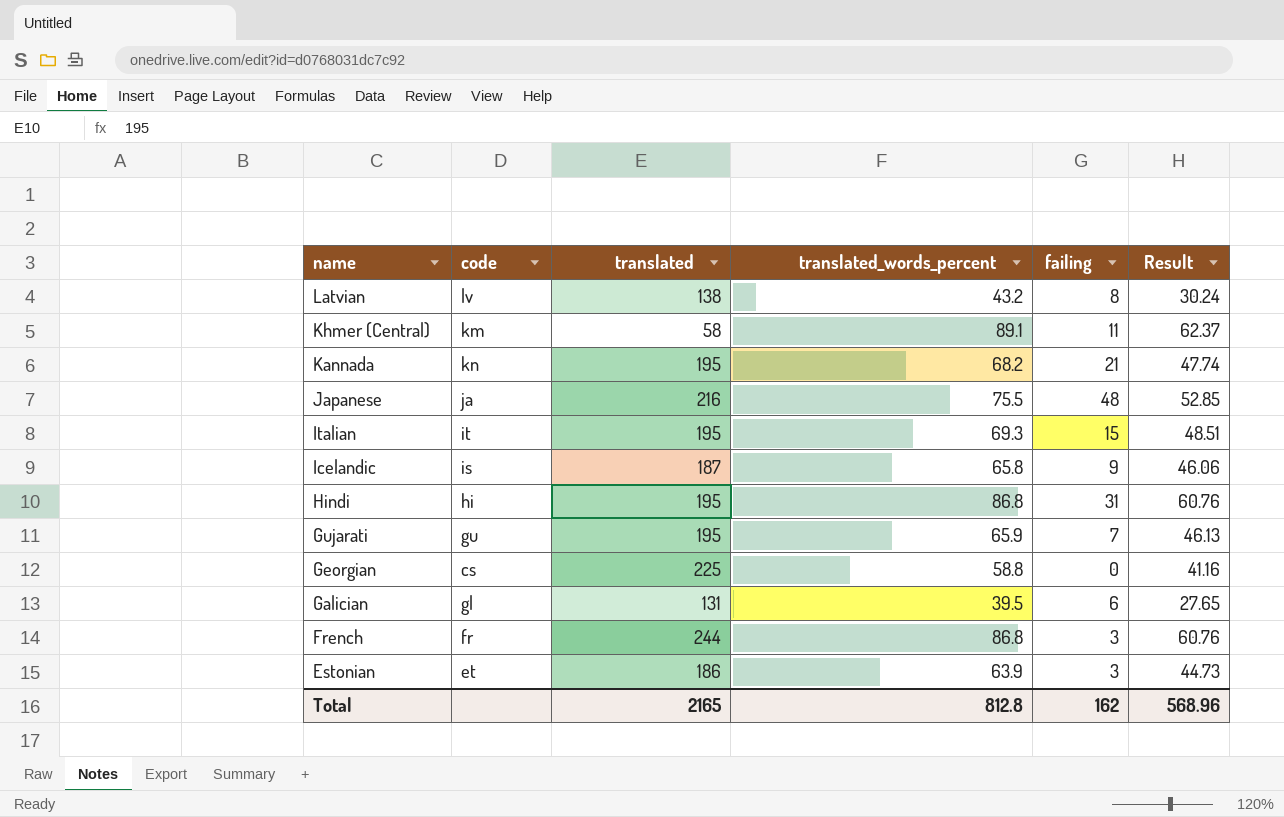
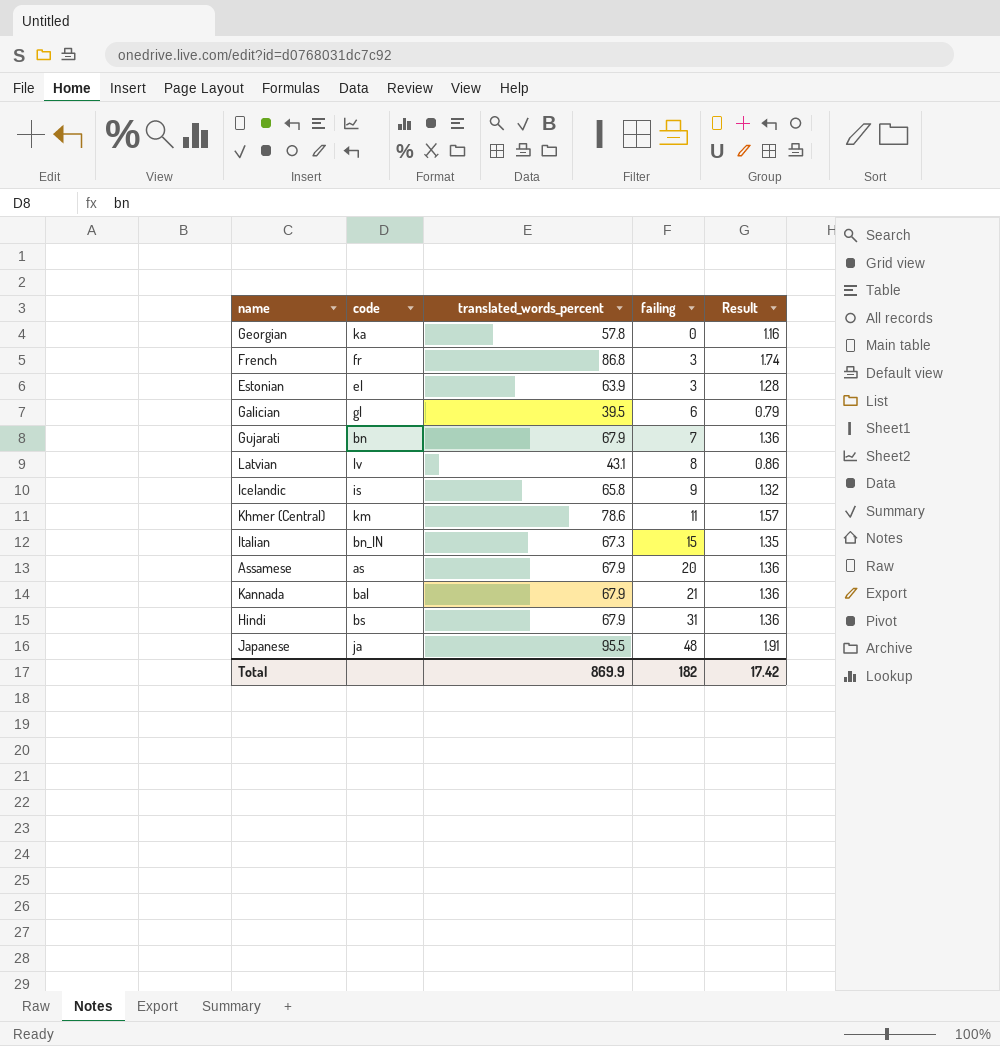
row order: name descending -> failing ascending
column translated | position: 3 -> none
column Result | formula: [translated_words_percent] * 0.7 -> [translated_words_percent] * 0.02
Georgian | code: cs -> ka
Georgian | translated_words_percent: 58.8 -> 57.8
Estonian | code: et -> el
Gujarati | code: gu -> bn
Gujarati | translated_words_percent: 65.9 -> 67.9
Latvian | translated_words_percent: 43.2 -> 43.1
Khmer (Central) | translated_words_percent: 89.1 -> 78.6
Italian | code: it -> bn_IN
Italian | translated_words_percent: 69.3 -> 67.3
row Assamese: none -> as | 67.9 | 20 | 1.36
Kannada | code: kn -> bal
Kannada | translated_words_percent: 68.2 -> 67.9
Hindi | code: hi -> bs
Hindi | translated_words_percent: 86.8 -> 67.9
Japanese | translated_words_percent: 75.5 -> 95.5
Total | translated_words_percent: 812.8 -> 869.9
Total | failing: 162 -> 182
Total | Result: 568.96 -> 17.42

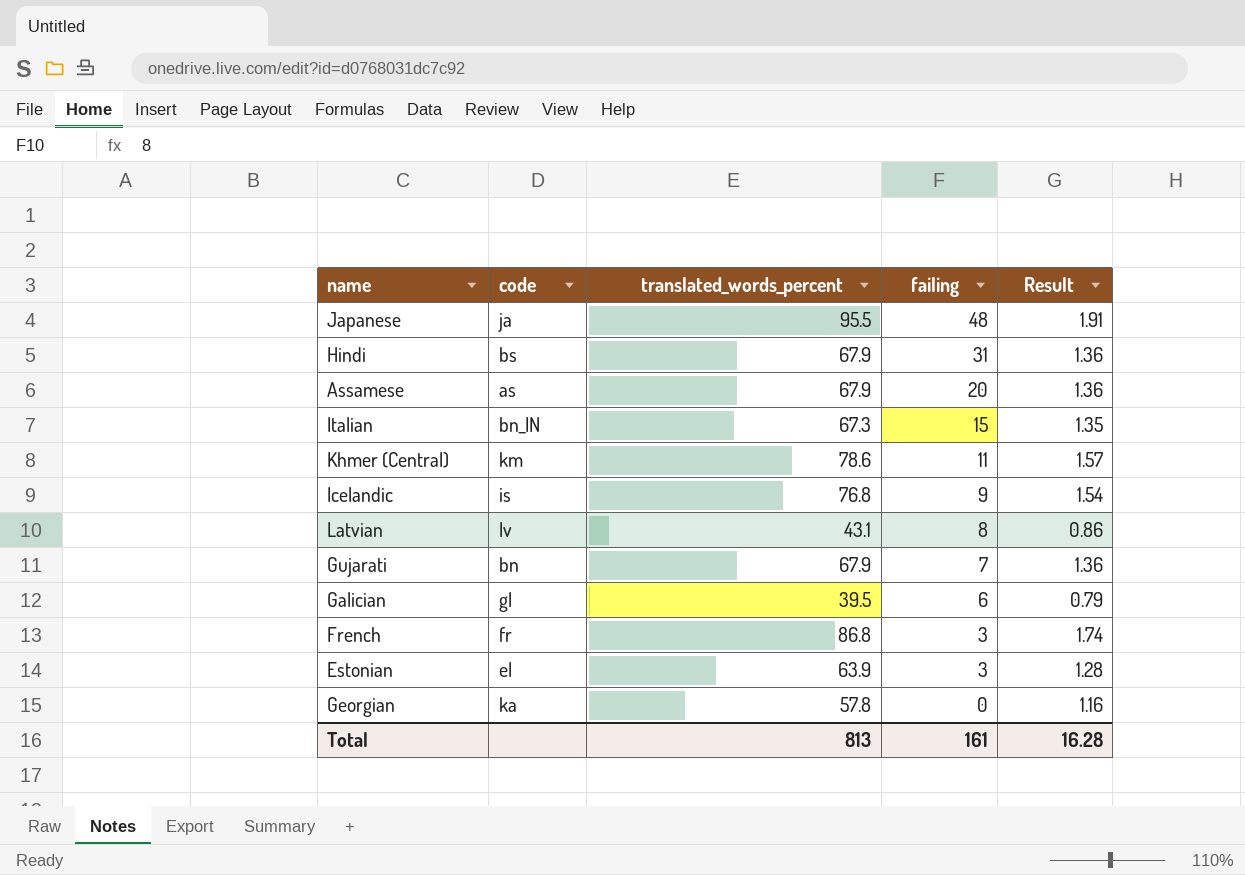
row order: failing ascending -> failing descending
row Kannada: bal | 67.9 | 21 | 1.36 -> none
Icelandic | translated_words_percent: 65.8 -> 76.8
Icelandic | Result: 1.32 -> 1.54
Total | translated_words_percent: 869.9 -> 813
Total | failing: 182 -> 161
Total | Result: 17.42 -> 16.28

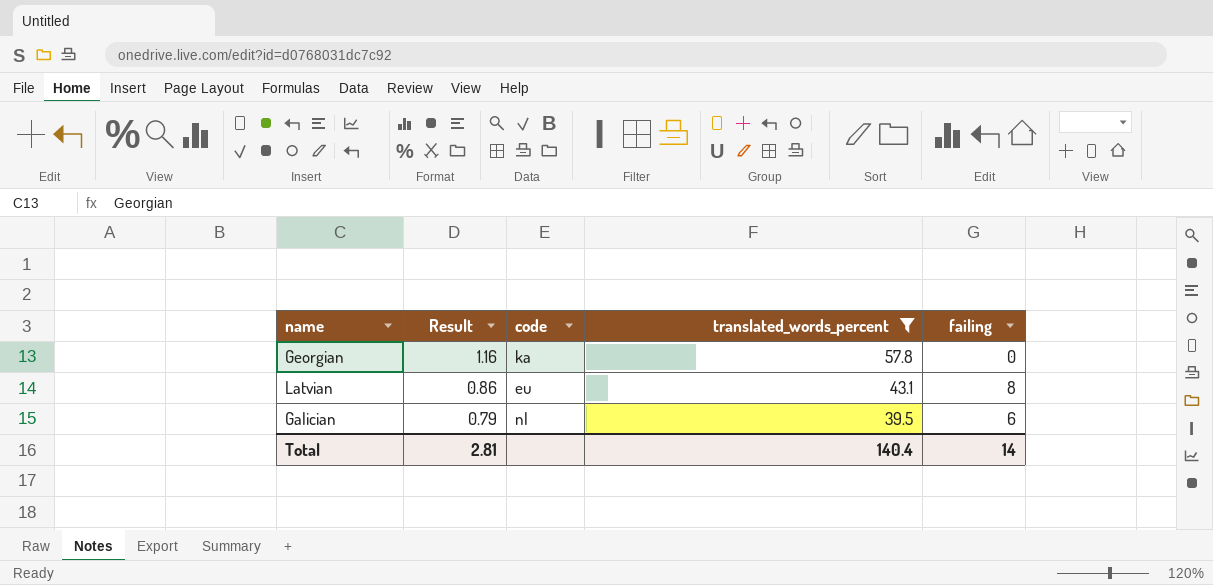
filter: none -> translated_words_percent <= 57.8
row order: failing descending -> Result descending
column Result | position: 5 -> 2
Latvian | code: lv -> eu
Galician | code: gl -> nl
Total | Result: 16.28 -> 2.81
Total | translated_words_percent: 813 -> 140.4
Total | failing: 161 -> 14

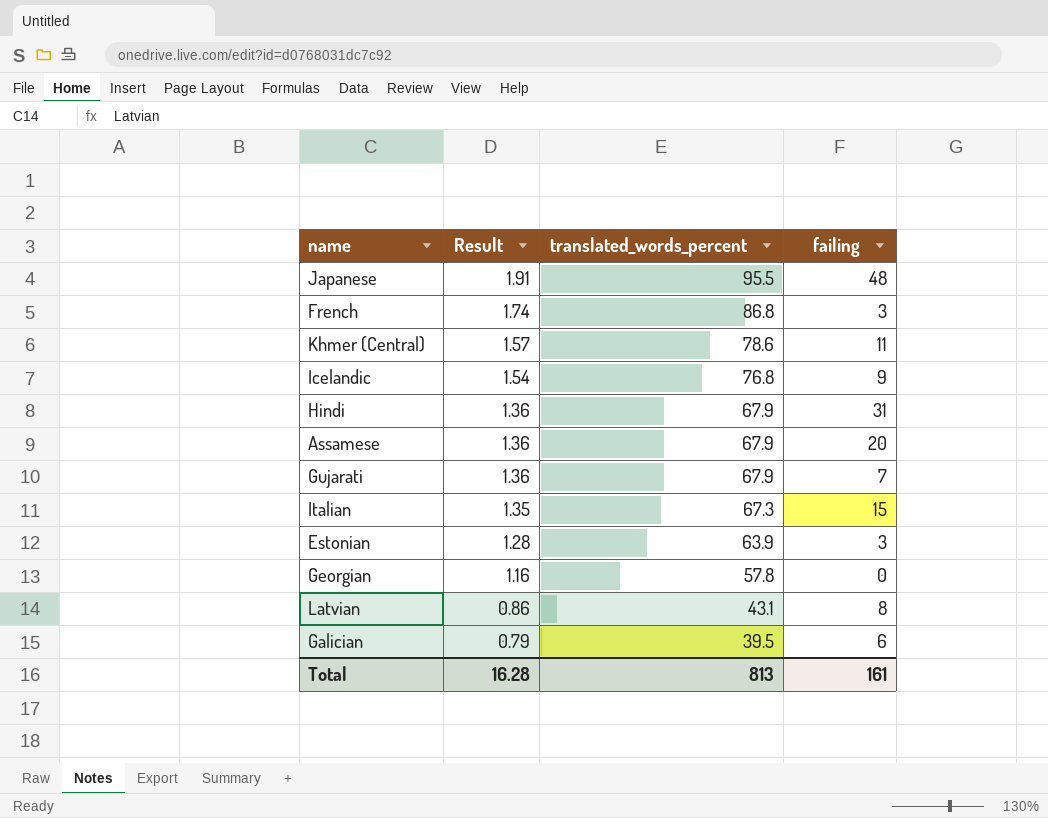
filter: translated_words_percent <= 57.8 -> none
column code | position: 3 -> none
Total | Result: 2.81 -> 16.28
Total | translated_words_percent: 140.4 -> 813
Total | failing: 14 -> 161

